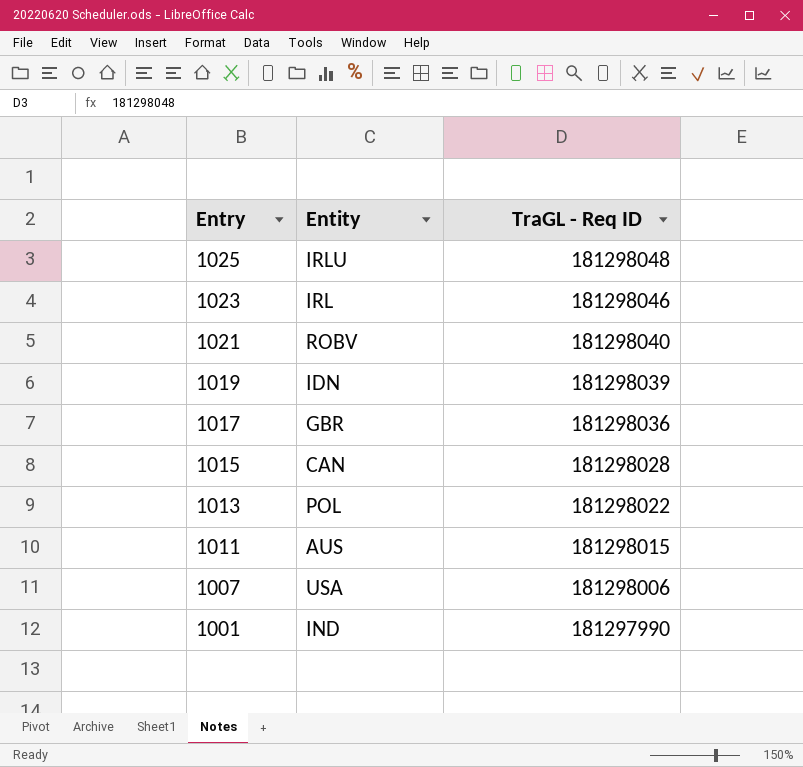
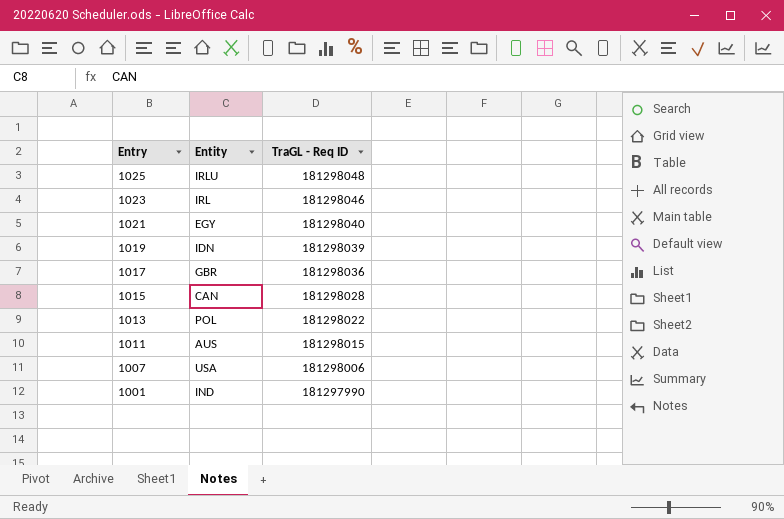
1021 | Entity: ROBV -> EGY

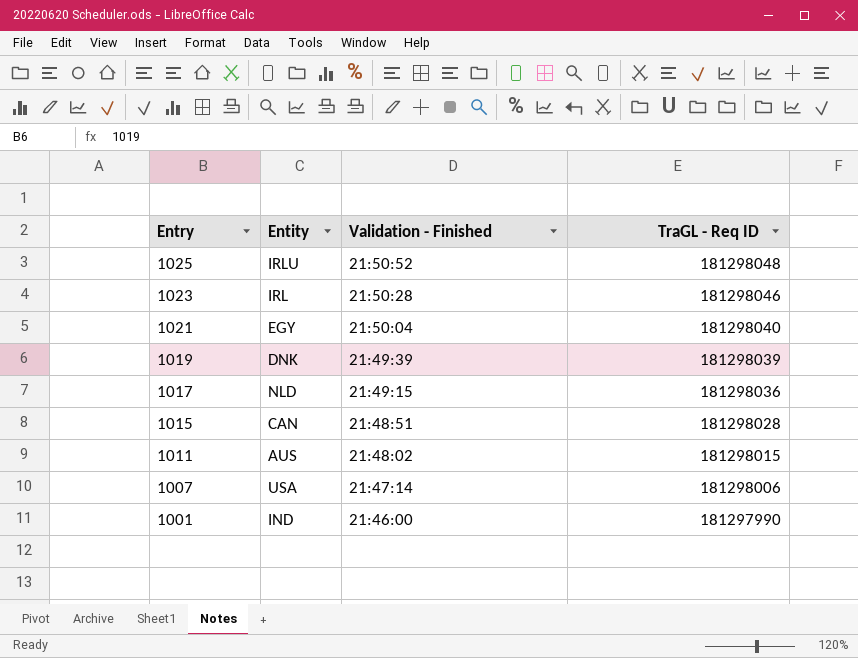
column Validation - Finished | position: none -> 3
row 1013: POL | 181298022 -> none
1019 | Entity: IDN -> DNK
1017 | Entity: GBR -> NLD

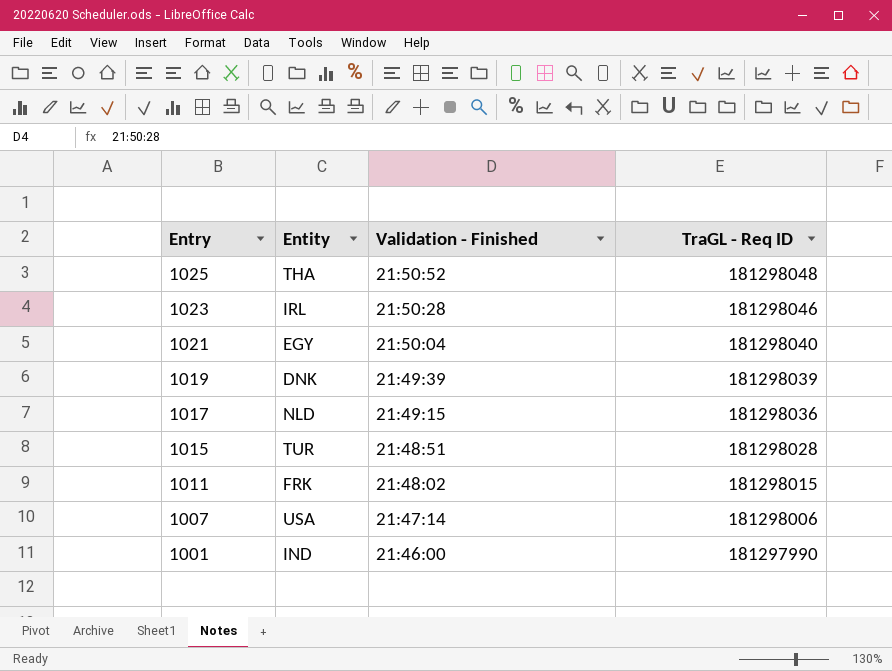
1025 | Entity: IRLU -> THA
1015 | Entity: CAN -> TUR
1011 | Entity: AUS -> FRK

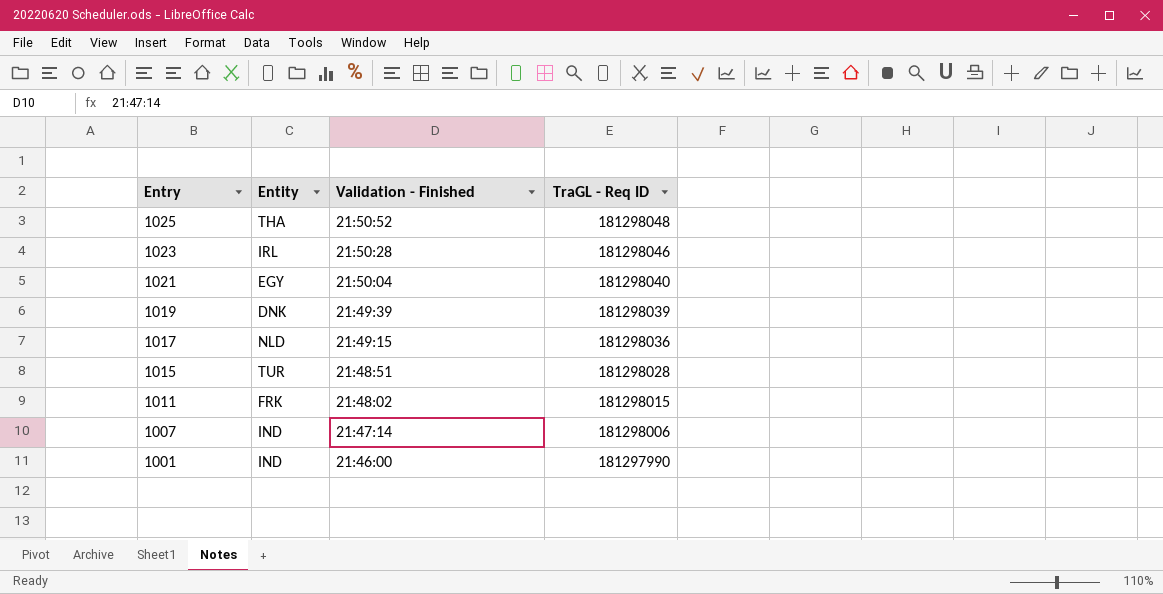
1007 | Entity: USA -> IND

